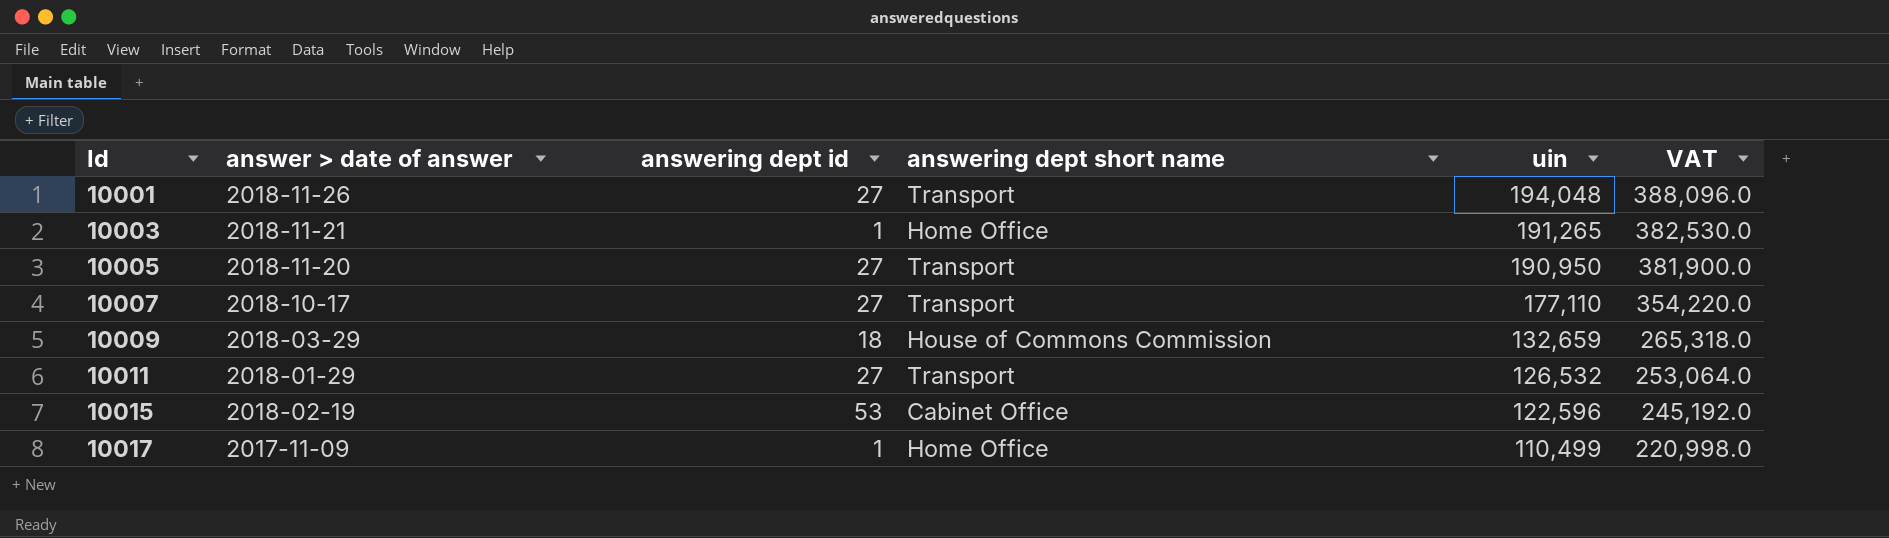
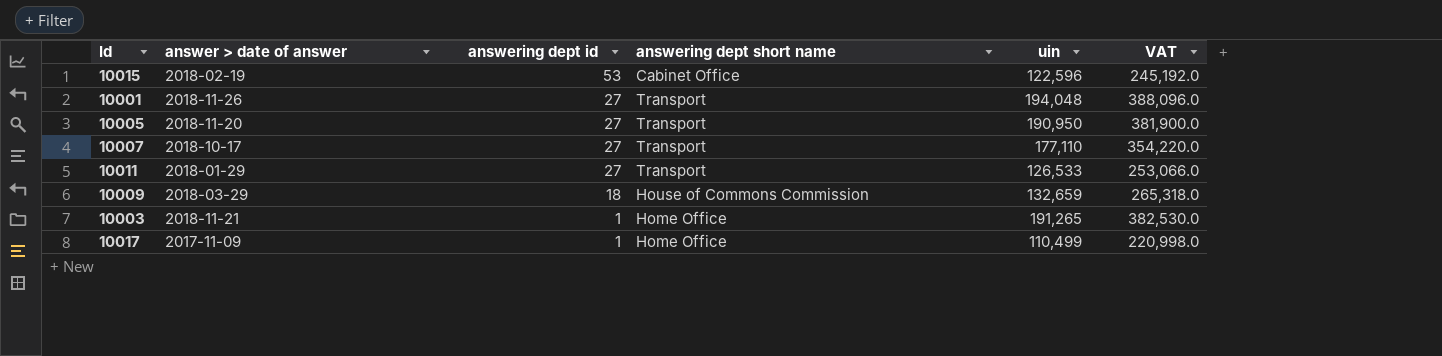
row order: Id ascending -> answering dept id descending
10011 | uin: 126,532 -> 126,533
10011 | VAT: 253,064.0 -> 253,066.0

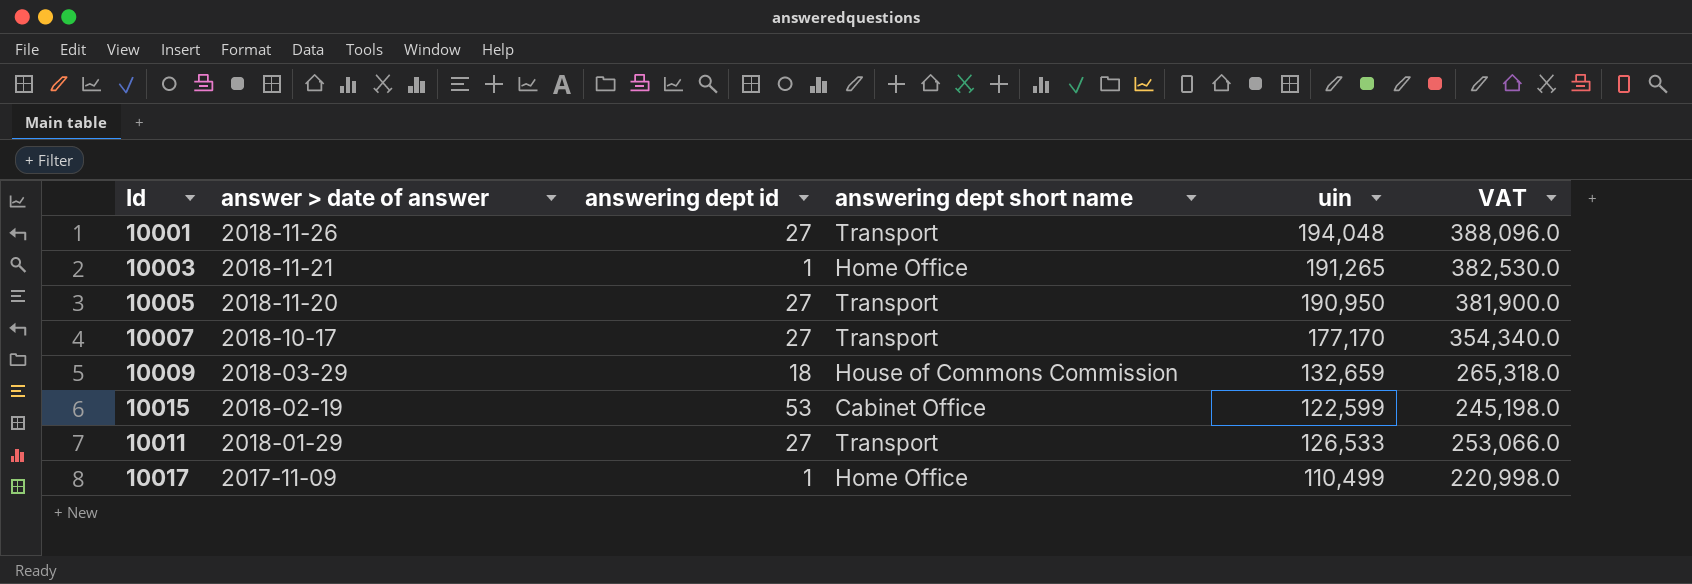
row order: answering dept id descending -> answer > date of answer descending
10007 | uin: 177,110 -> 177,170
10007 | VAT: 354,220.0 -> 354,340.0
10015 | uin: 122,596 -> 122,599
10015 | VAT: 245,192.0 -> 245,198.0

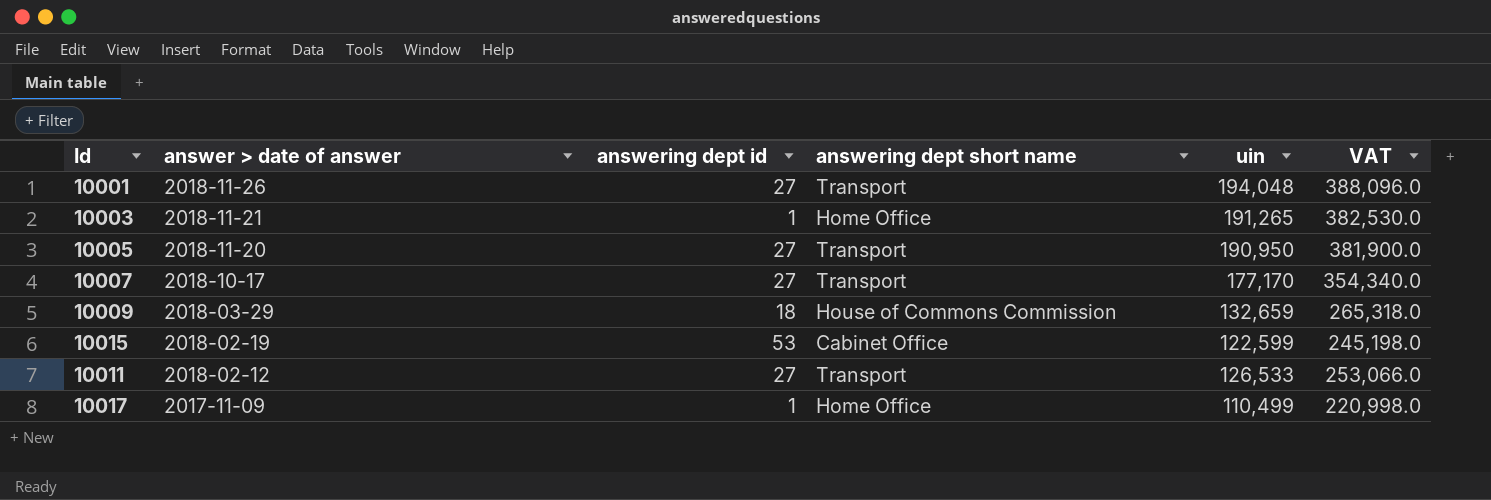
10011 | answer > date of answer: 2018-01-29 -> 2018-02-12

